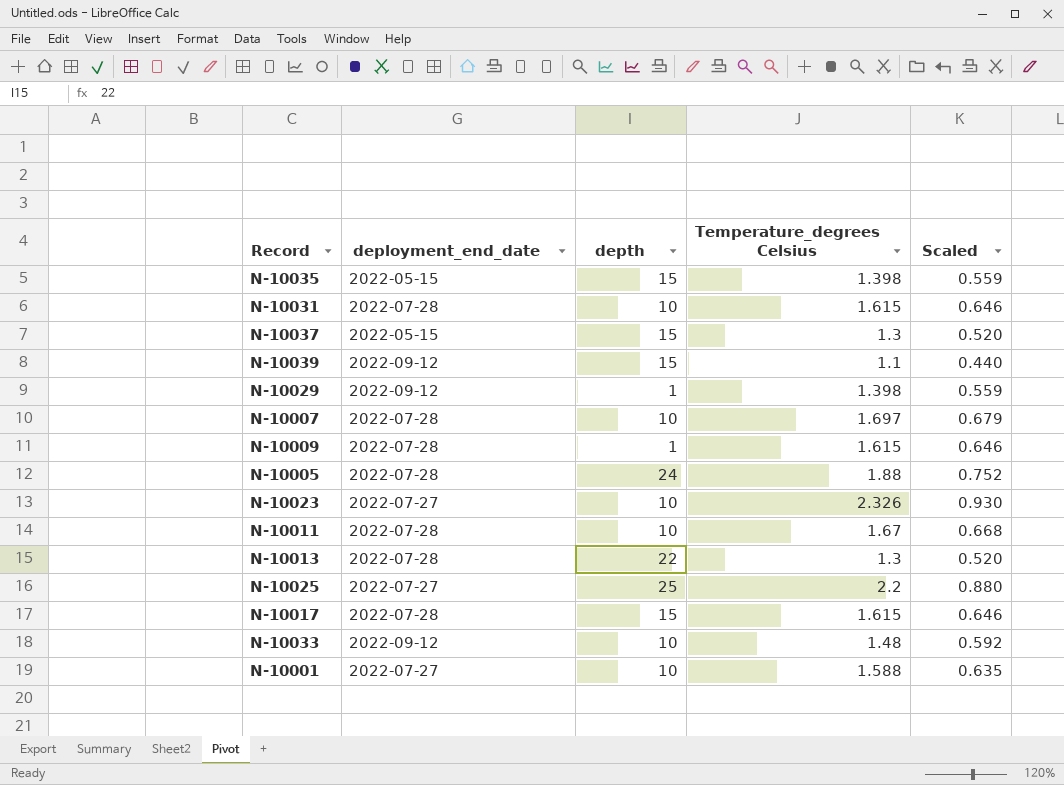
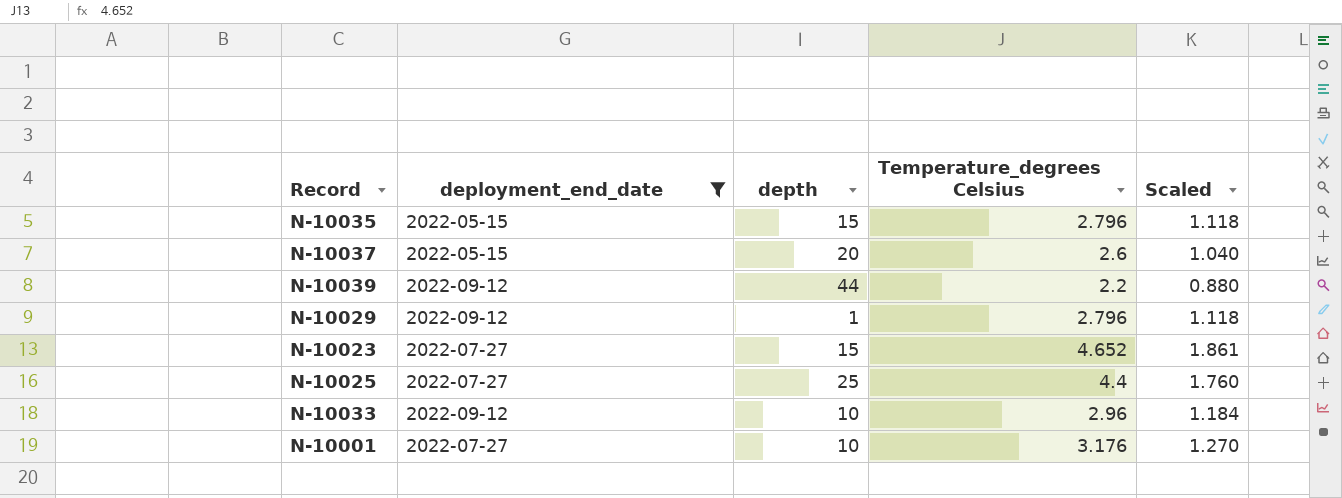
filter: none -> deployment_end_date != 2022-07-28
N-10035 | Temperature_degrees Celsius: 1.398 -> 2.796
N-10035 | Scaled: 0.559 -> 1.118
N-10037 | depth: 15 -> 20
N-10037 | Temperature_degrees Celsius: 1.3 -> 2.6
N-10037 | Scaled: 0.520 -> 1.040
N-10039 | depth: 15 -> 44
N-10039 | Temperature_degrees Celsius: 1.1 -> 2.2
N-10039 | Scaled: 0.440 -> 0.880
N-10029 | Temperature_degrees Celsius: 1.398 -> 2.796
N-10029 | Scaled: 0.559 -> 1.118
N-10023 | depth: 10 -> 15
N-10023 | Temperature_degrees Celsius: 2.326 -> 4.652
N-10023 | Scaled: 0.930 -> 1.861
N-10025 | Temperature_degrees Celsius: 2.2 -> 4.4
N-10025 | Scaled: 0.880 -> 1.760
N-10033 | Temperature_degrees Celsius: 1.48 -> 2.96
N-10033 | Scaled: 0.592 -> 1.184
N-10001 | Temperature_degrees Celsius: 1.588 -> 3.176
N-10001 | Scaled: 0.635 -> 1.270

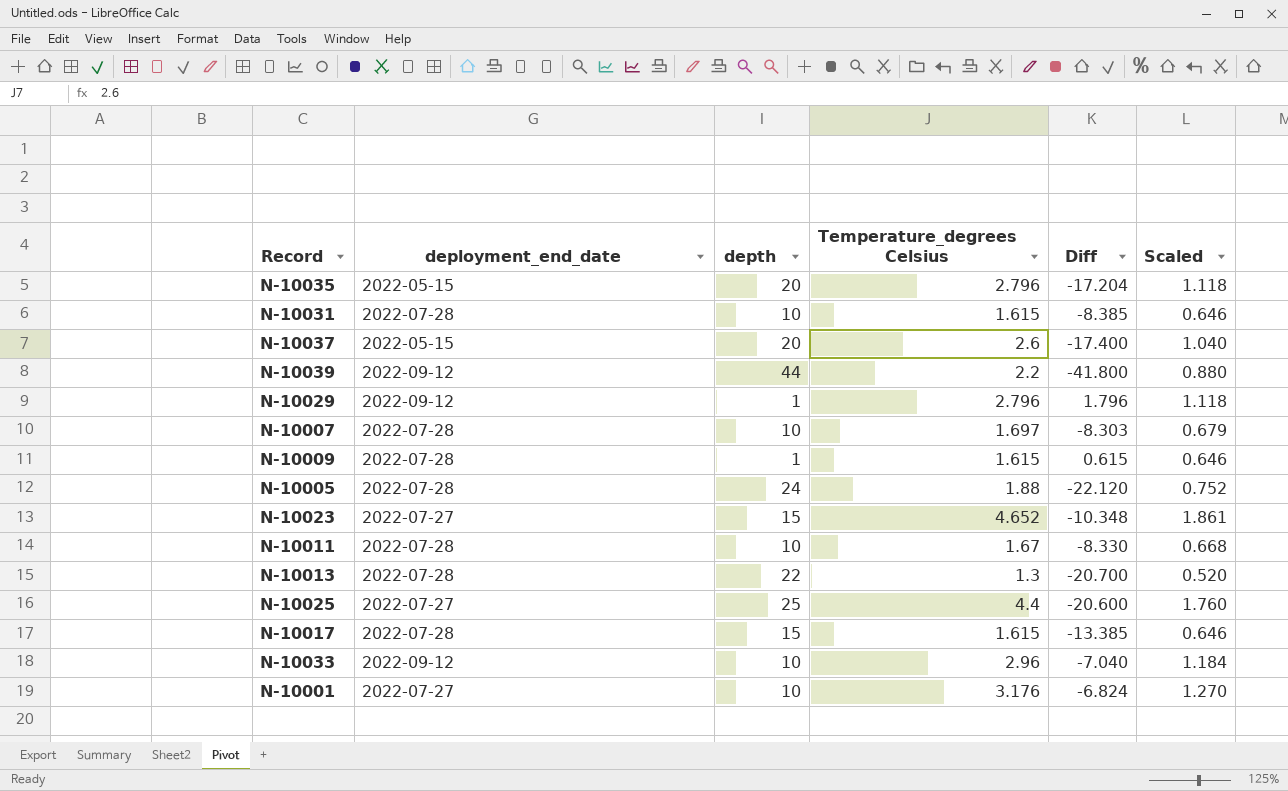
filter: deployment_end_date != 2022-07-28 -> none
column Diff | formula: none -> [Temperature_degrees Celsius] - [depth]
N-10035 | depth: 15 -> 20

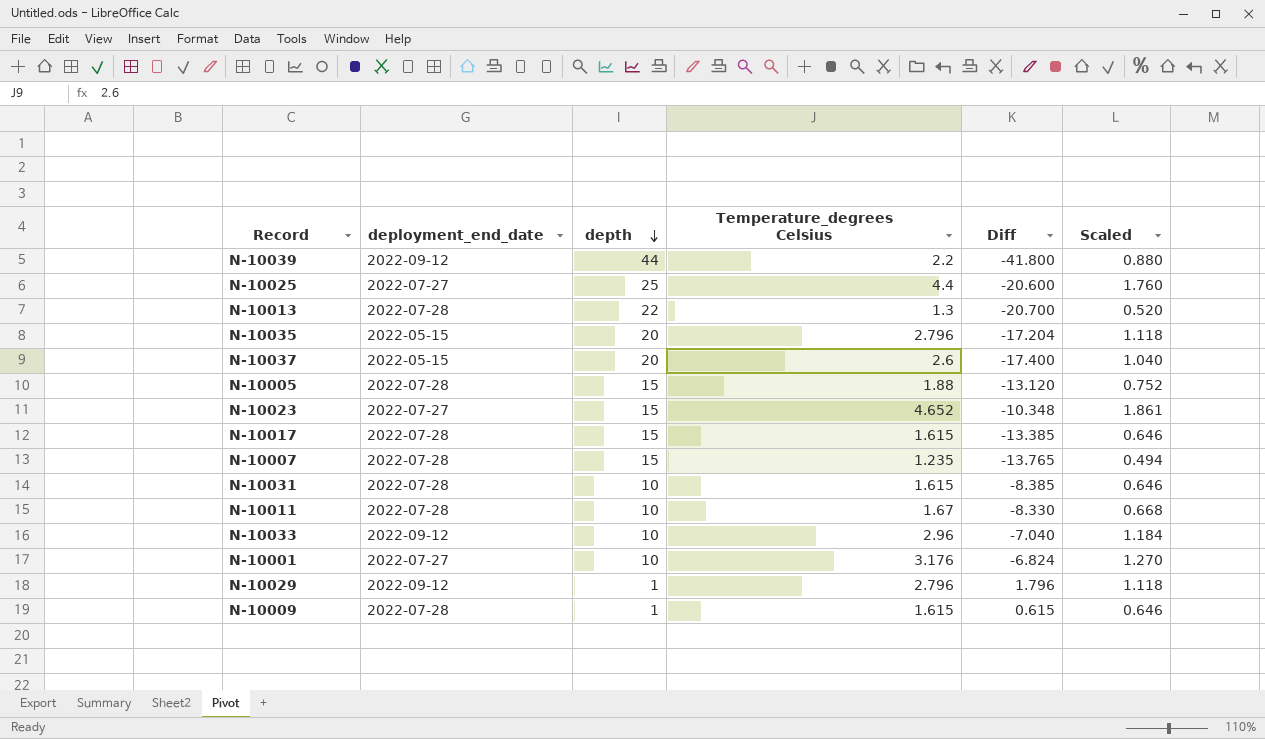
row order: none -> depth descending
N-10005 | depth: 24 -> 15
N-10005 | Diff: -22.120 -> -13.120
N-10007 | depth: 10 -> 15
N-10007 | Temperature_degrees Celsius: 1.697 -> 1.235
N-10007 | Diff: -8.303 -> -13.765
N-10007 | Scaled: 0.679 -> 0.494

